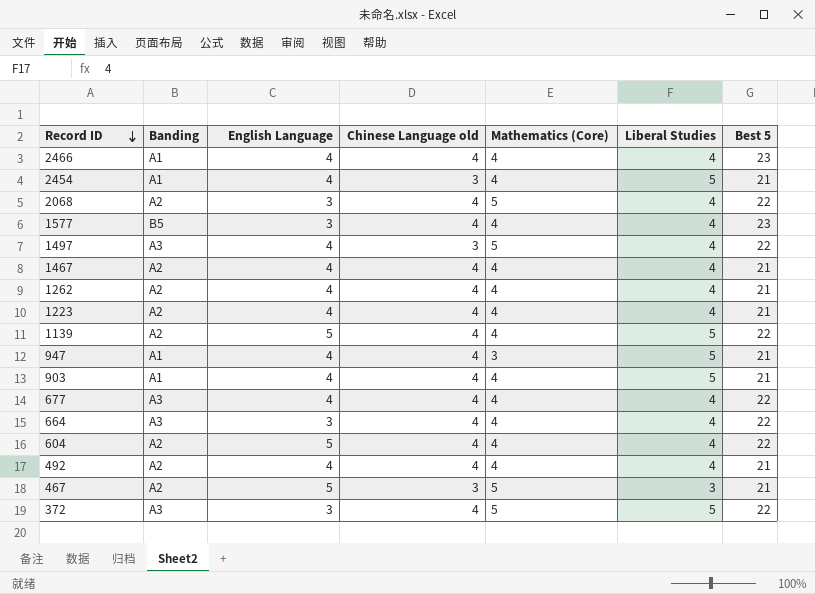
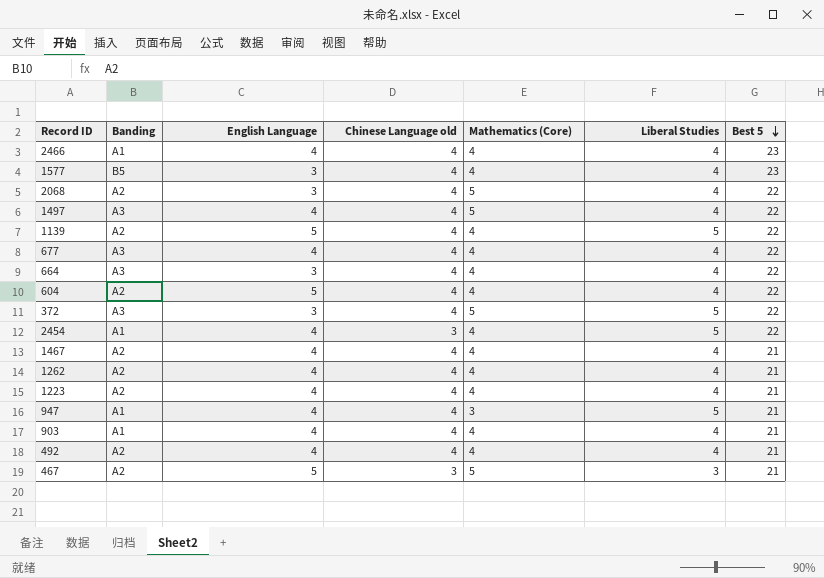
row order: Record ID descending -> Best 5 descending
1497 | Chinese Language old: 3 -> 4
2454 | Best 5: 21 -> 22
903 | Liberal Studies: 5 -> 4

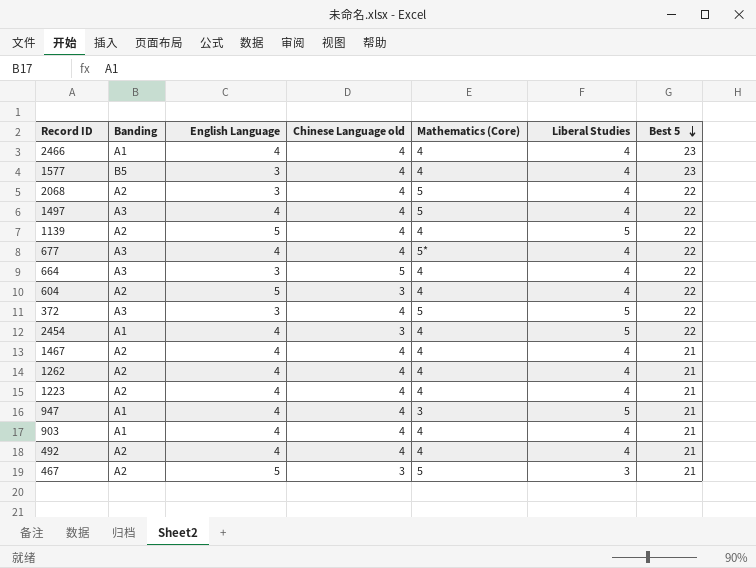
677 | Mathematics (Core): 4 -> 5*
664 | Chinese Language old: 4 -> 5
604 | Chinese Language old: 4 -> 3

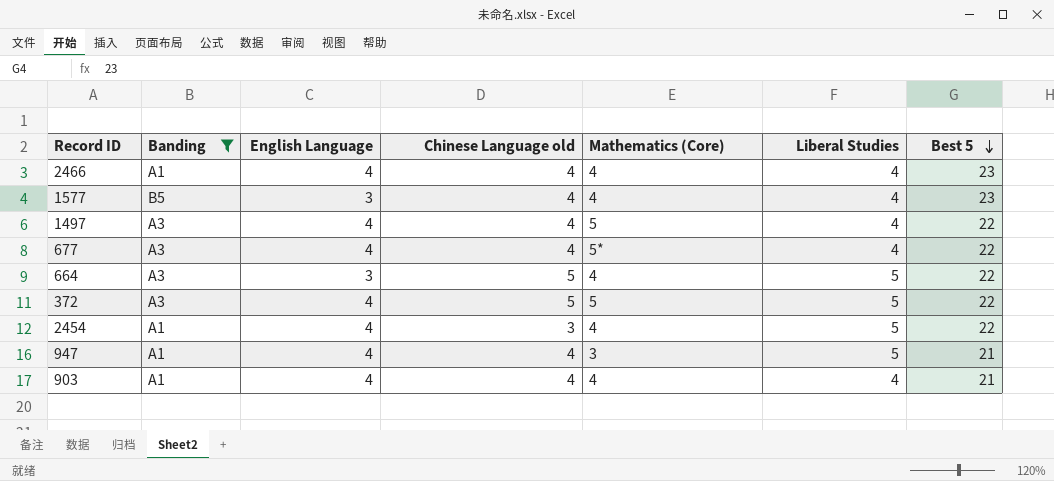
filter: none -> Banding != A2
664 | Liberal Studies: 4 -> 5
372 | English Language: 3 -> 4
372 | Chinese Language old: 4 -> 5

